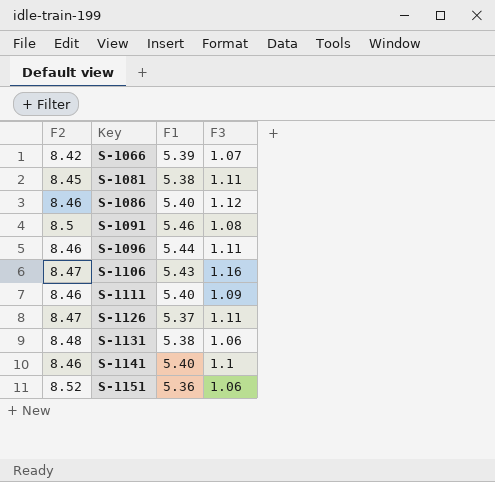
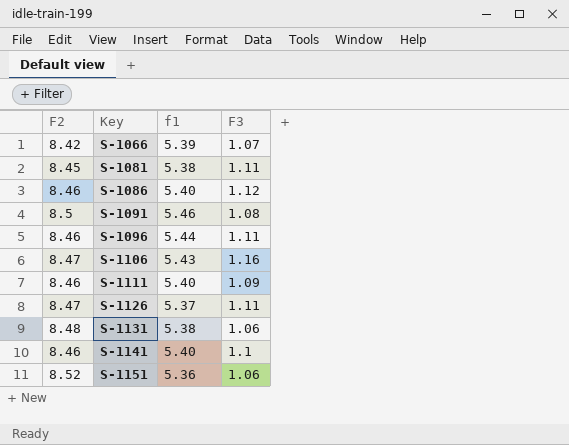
column name: F1 -> f1

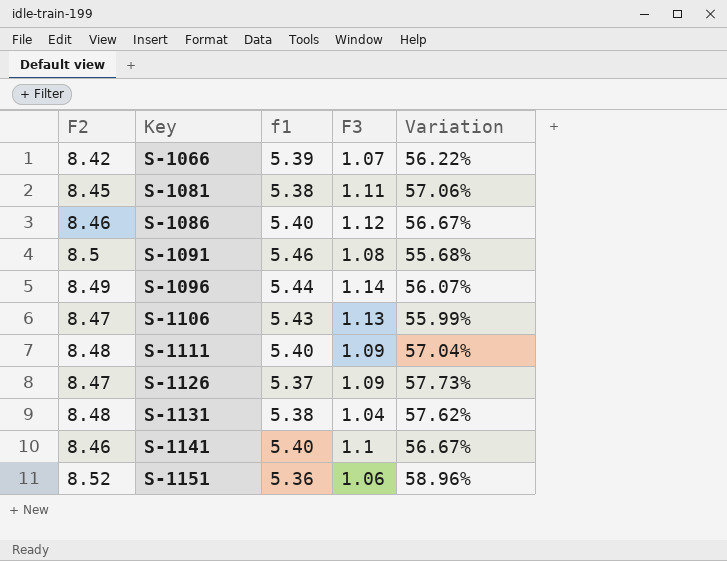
column Variation | formula: none -> ([F2] - [f1]) / [f1]
S-1096 | F2: 8.46 -> 8.49
S-1096 | F3: 1.11 -> 1.14
S-1106 | F3: 1.16 -> 1.13
S-1111 | F2: 8.46 -> 8.48
S-1126 | F3: 1.11 -> 1.09
S-1131 | F3: 1.06 -> 1.04

